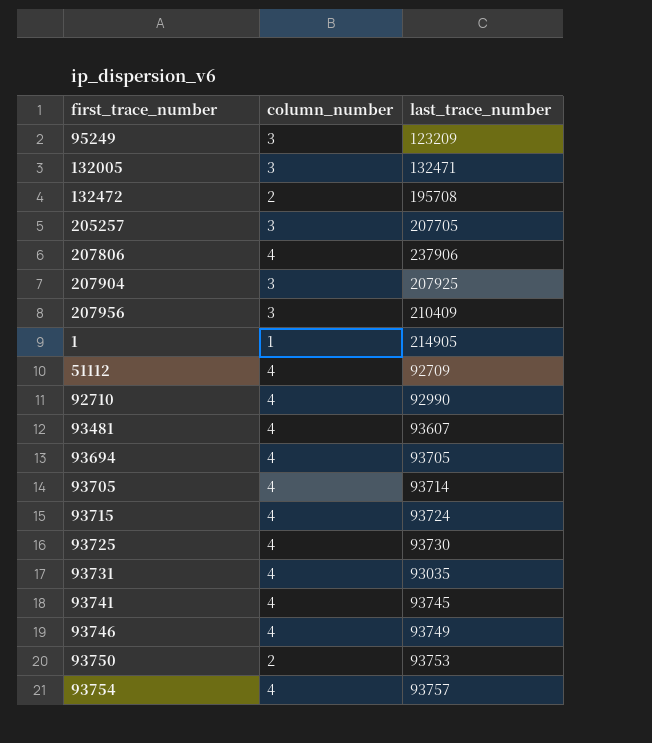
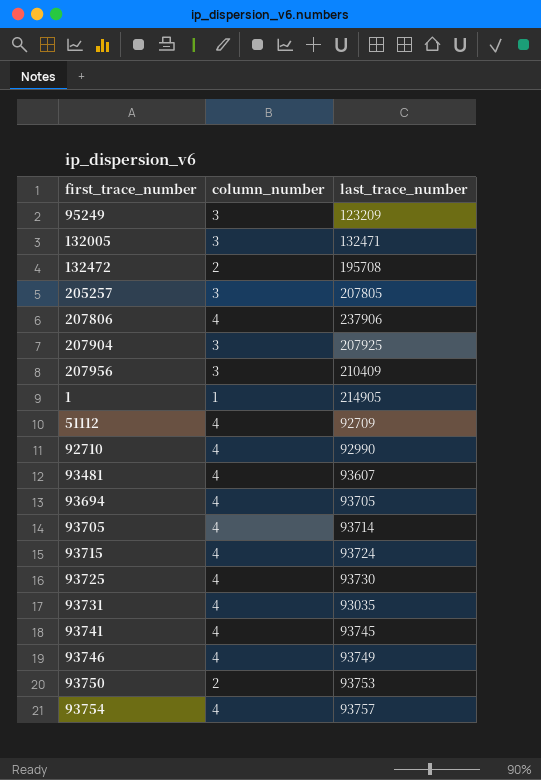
205257 | last_trace_number: 207705 -> 207805

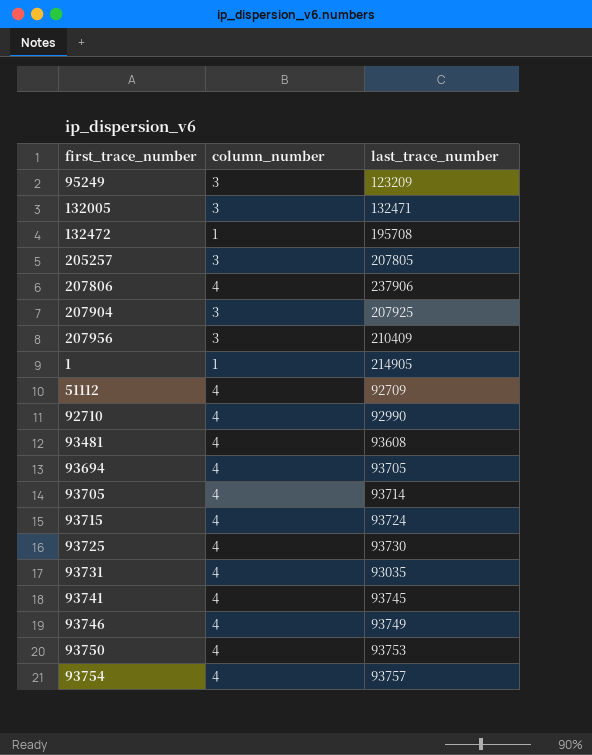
132472 | column_number: 2 -> 1
93481 | last_trace_number: 93607 -> 93608
93750 | column_number: 2 -> 4

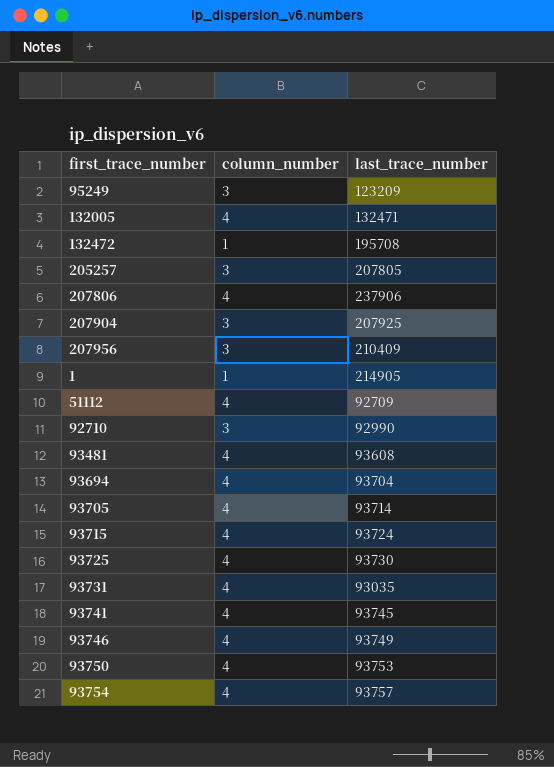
132005 | column_number: 3 -> 4
92710 | column_number: 4 -> 3
93694 | last_trace_number: 93705 -> 93704

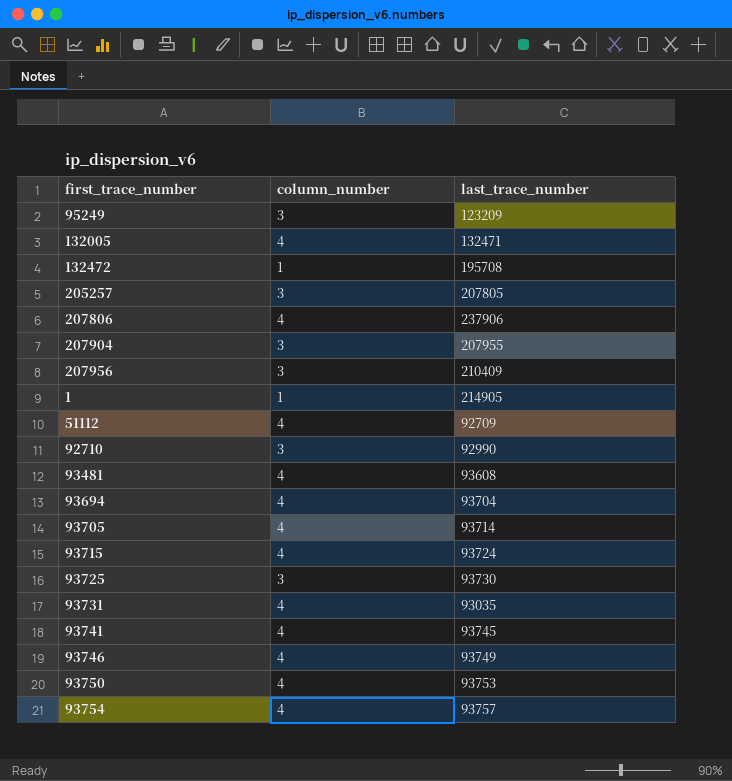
207904 | last_trace_number: 207925 -> 207955
93725 | column_number: 4 -> 3

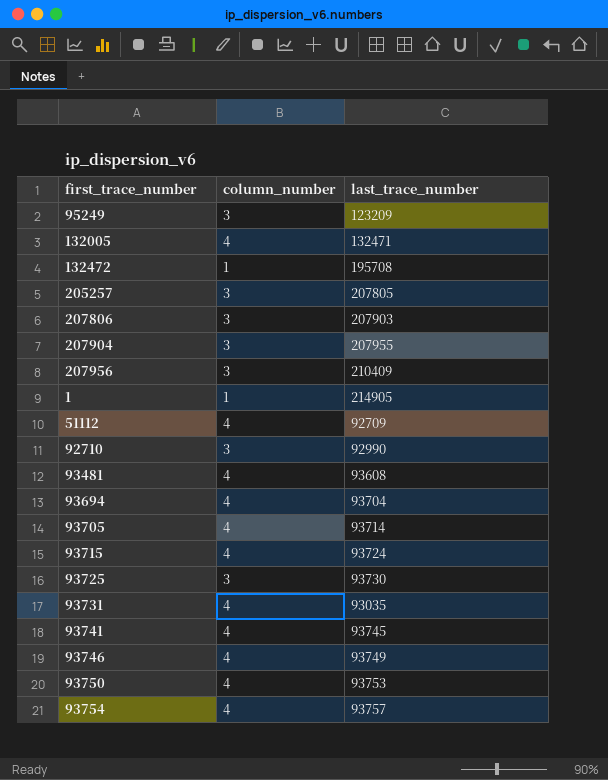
207806 | column_number: 4 -> 3
207806 | last_trace_number: 237906 -> 207903

